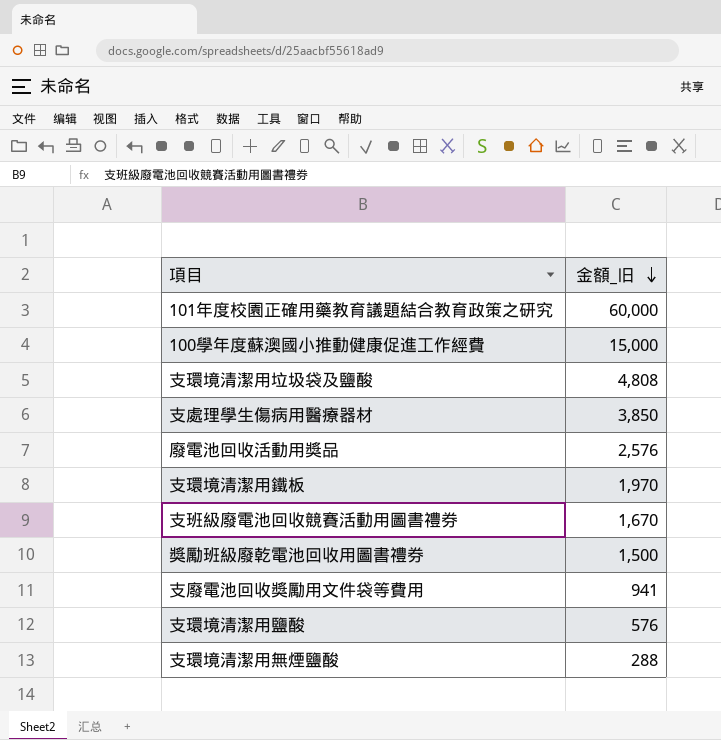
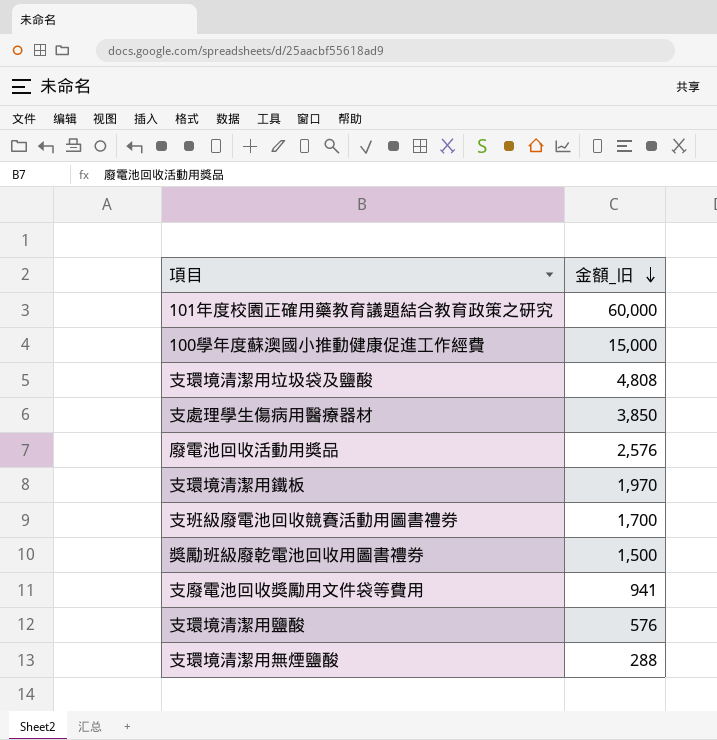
支班級廢電池回收競賽活動用圖書禮券 | 金額_旧: 1,670 -> 1,700

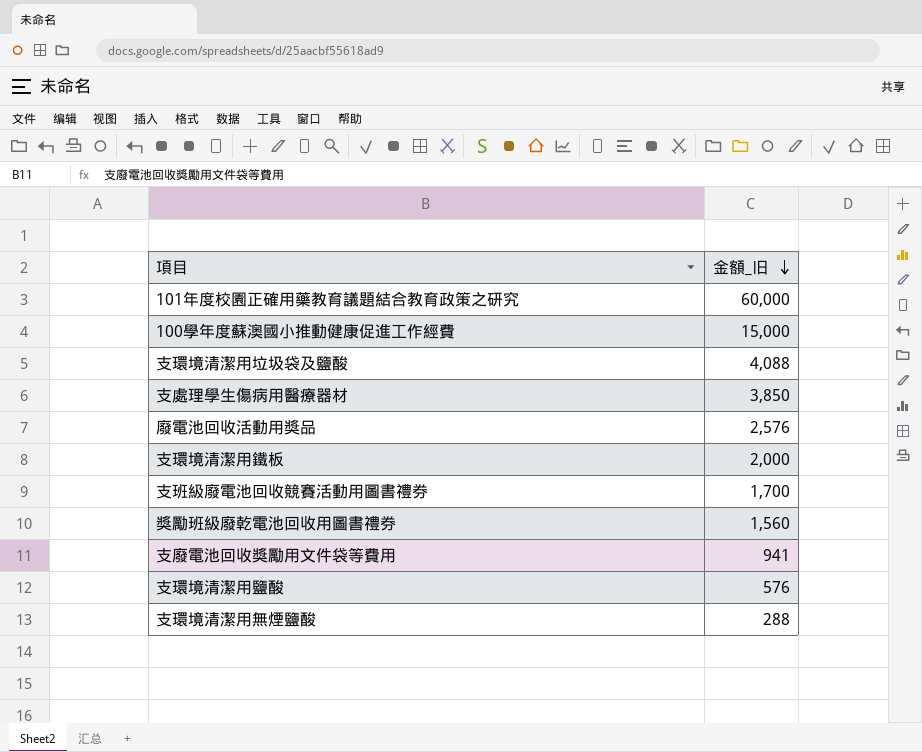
支環境清潔用垃圾袋及鹽酸 | 金額_旧: 4,808 -> 4,088
支環境清潔用鐵板 | 金額_旧: 1,970 -> 2,000
獎勵班級廢乾電池回收用圖書禮券 | 金額_旧: 1,500 -> 1,560

